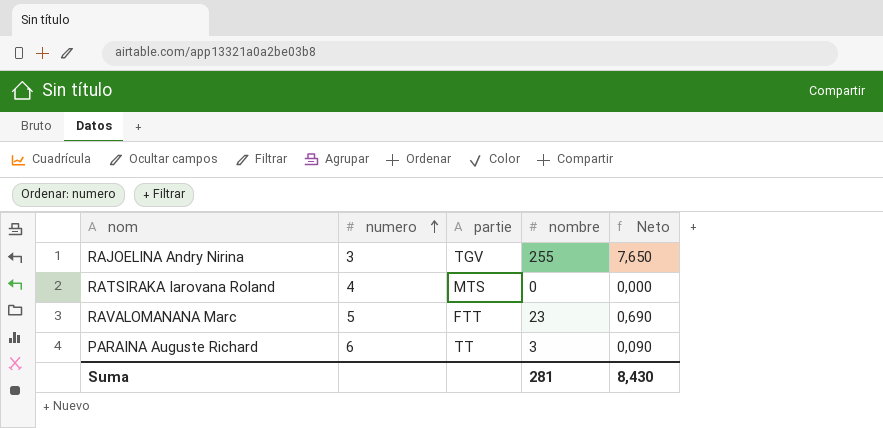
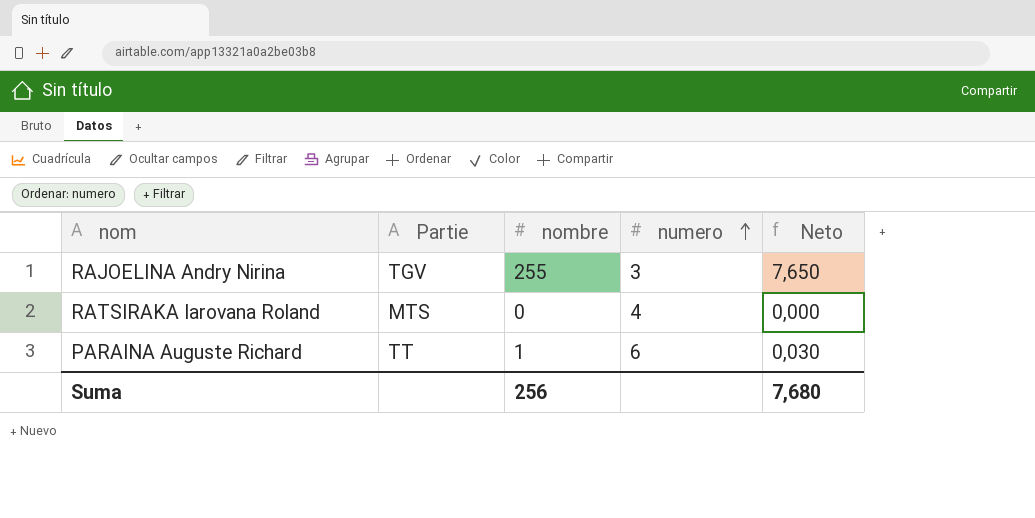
column name: partie -> Partie
column numero | position: 2 -> 4
row RAVALOMANANA Marc: 5 | FTT | 23 | 0,690 -> none
PARAINA Auguste Richard | nombre: 3 -> 1
PARAINA Auguste Richard | Neto: 0,090 -> 0,030
Suma | nombre: 281 -> 256
Suma | Neto: 8,430 -> 7,680

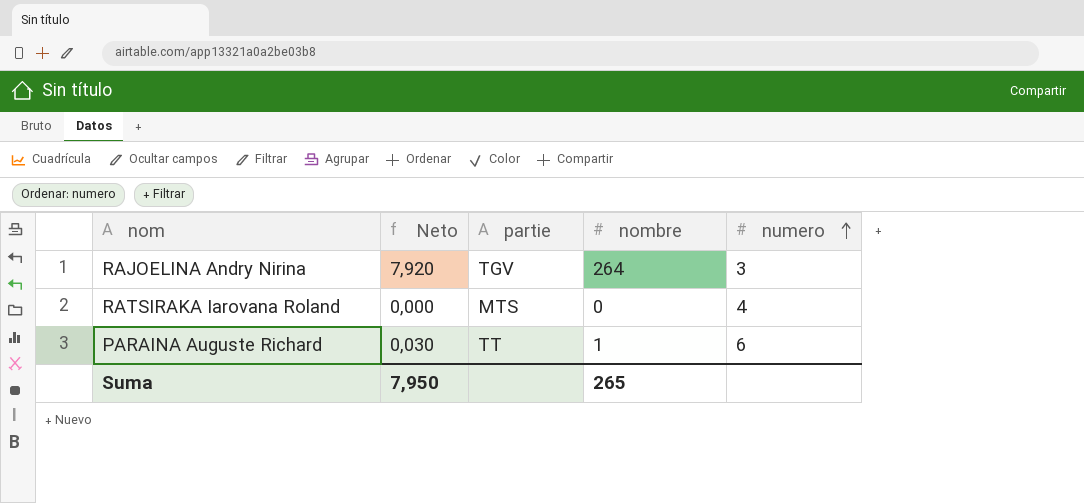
column Neto | position: 5 -> 2
column name: Partie -> partie
RAJOELINA Andry Nirina | Neto: 7,650 -> 7,920
RAJOELINA Andry Nirina | nombre: 255 -> 264
Suma | Neto: 7,680 -> 7,950
Suma | nombre: 256 -> 265

